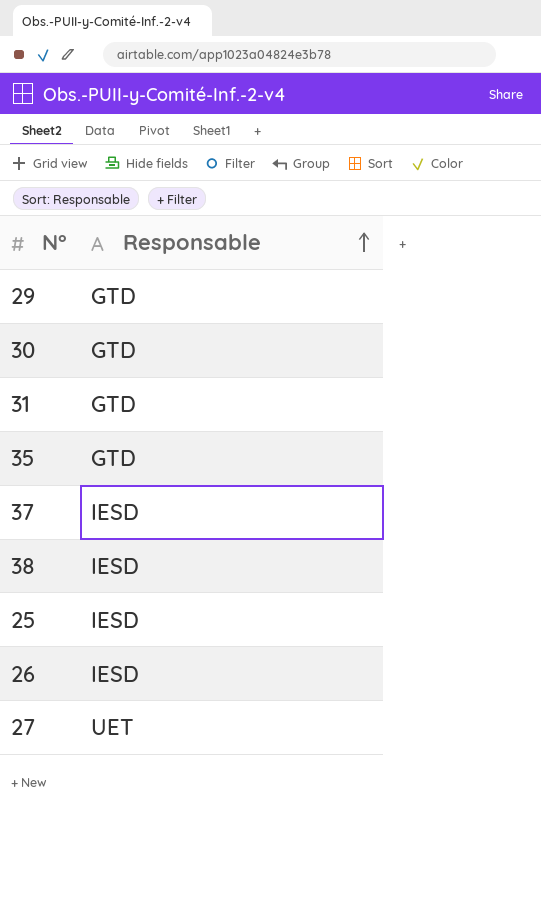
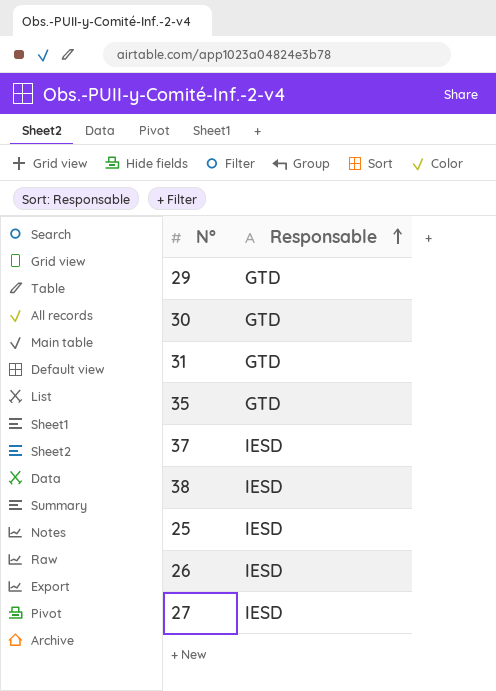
27 | Responsable: UET -> IESD

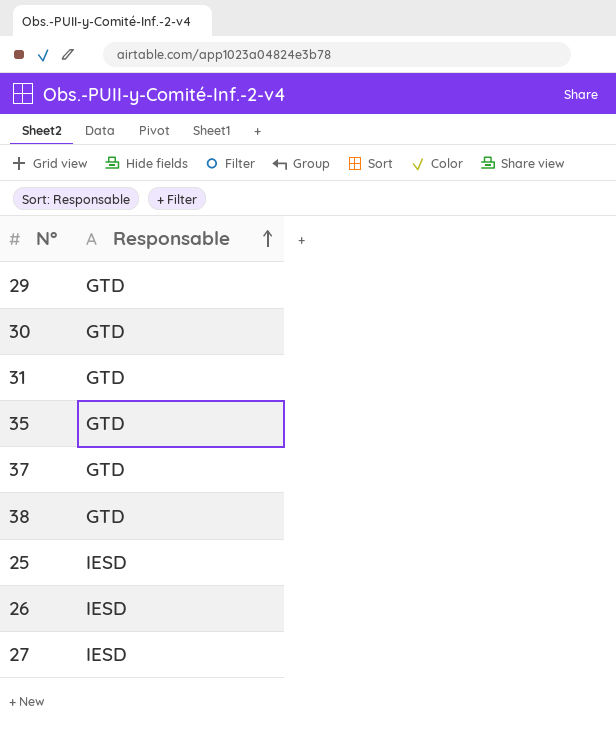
37 | Responsable: IESD -> GTD
38 | Responsable: IESD -> GTD

